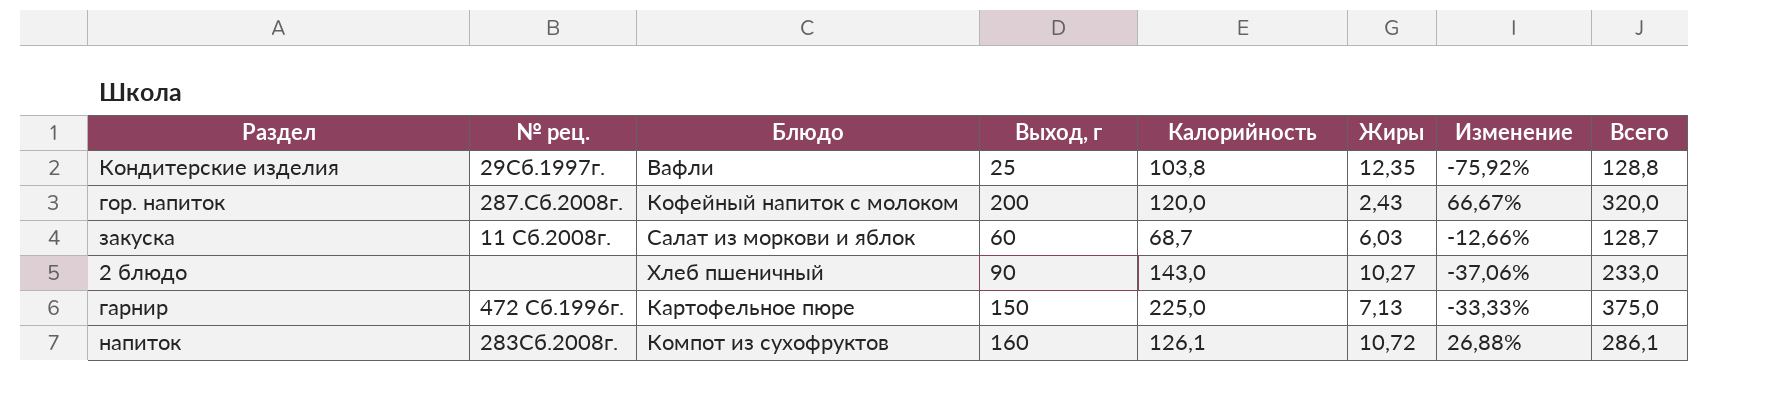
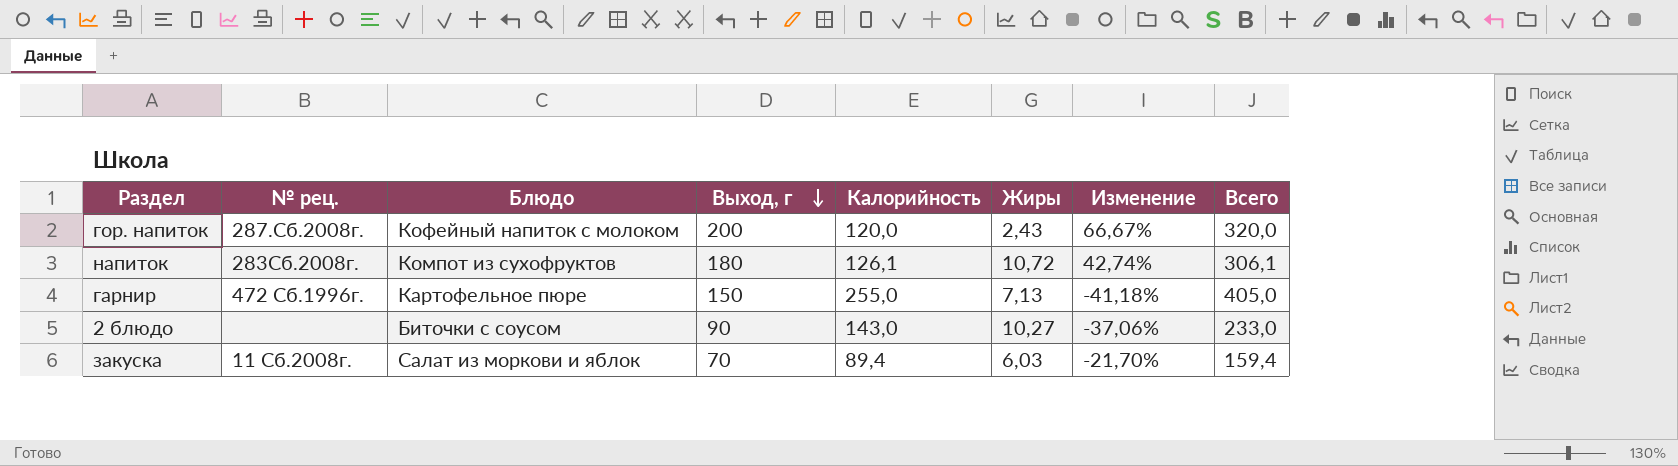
row order: none -> Выход, г descending
row Кондитерские изделия: 29Сб.1997г. | Вафли | 25 | 103,8 | 12,35 | -75,92% | 128,8 -> none
напиток | Выход, г: 160 -> 180
напиток | Изменение: 26,88% -> 42,74%
напиток | Всего: 286,1 -> 306,1
гарнир | Калорийность: 225,0 -> 255,0
гарнир | Изменение: -33,33% -> -41,18%
гарнир | Всего: 375,0 -> 405,0
2 блюдо | Блюдо: Хлеб пшеничный -> Биточки с соусом
закуска | Выход, г: 60 -> 70
закуска | Калорийность: 68,7 -> 89,4
закуска | Изменение: -12,66% -> -21,70%
закуска | Всего: 128,7 -> 159,4

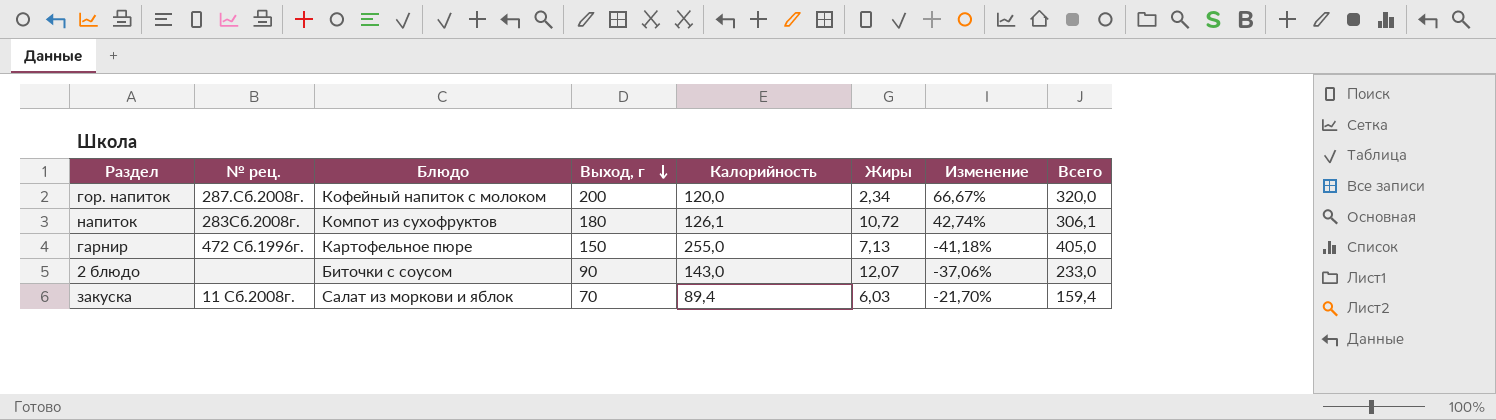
гор. напиток | Жиры: 2,43 -> 2,34
2 блюдо | Жиры: 10,27 -> 12,07

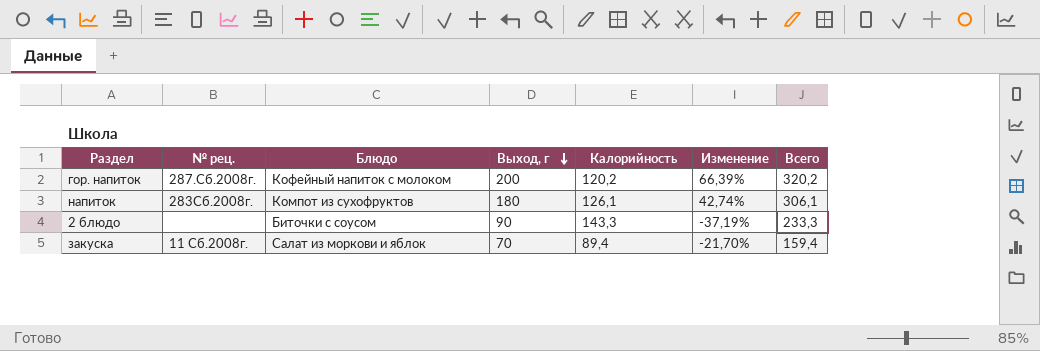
column Жиры | position: 6 -> none
row гарнир: 472 Сб.1996г. | Картофельное пюре | 150 | 255,0 | 7,13 | -41,18% | 405,0 -> none
гор. напиток | Калорийность: 120,0 -> 120,2
гор. напиток | Изменение: 66,67% -> 66,39%
гор. напиток | Всего: 320,0 -> 320,2
2 блюдо | Калорийность: 143,0 -> 143,3
2 блюдо | Изменение: -37,06% -> -37,19%
2 блюдо | Всего: 233,0 -> 233,3

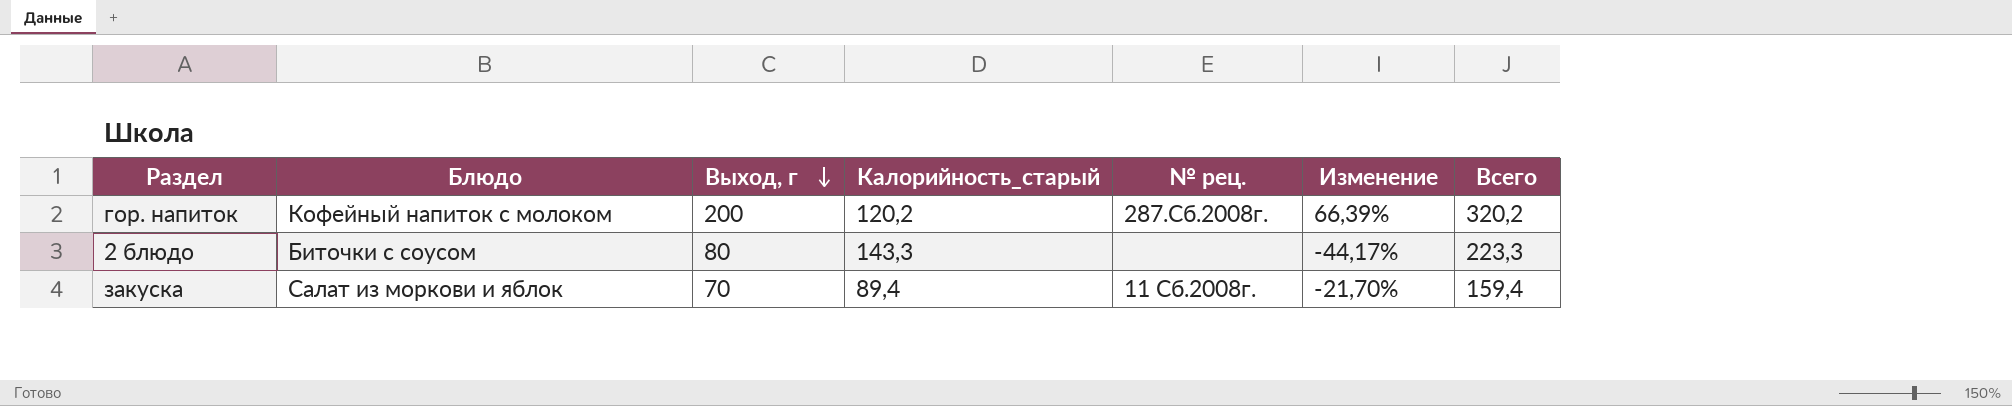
column name: Калорийность -> Калорийность_старый
column № рец. | position: 2 -> 5
row напиток: 283Сб.2008г. | Компот из сухофруктов | 180 | 126,1 | 42,74% | 306,1 -> none
2 блюдо | Выход, г: 90 -> 80
2 блюдо | Изменение: -37,19% -> -44,17%
2 блюдо | Всего: 233,3 -> 223,3

